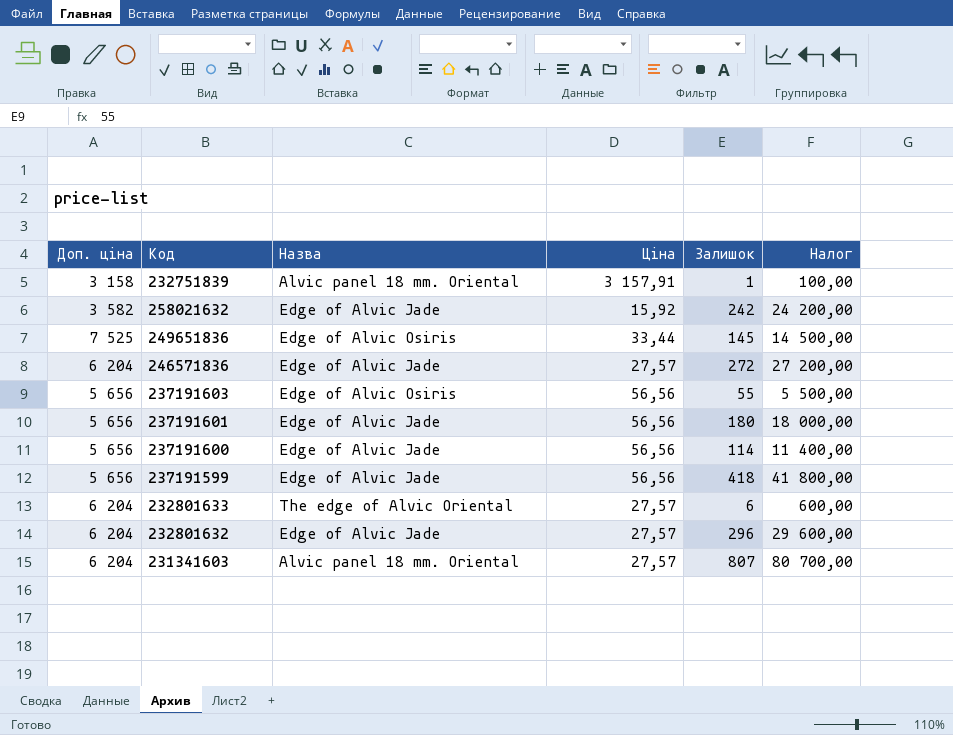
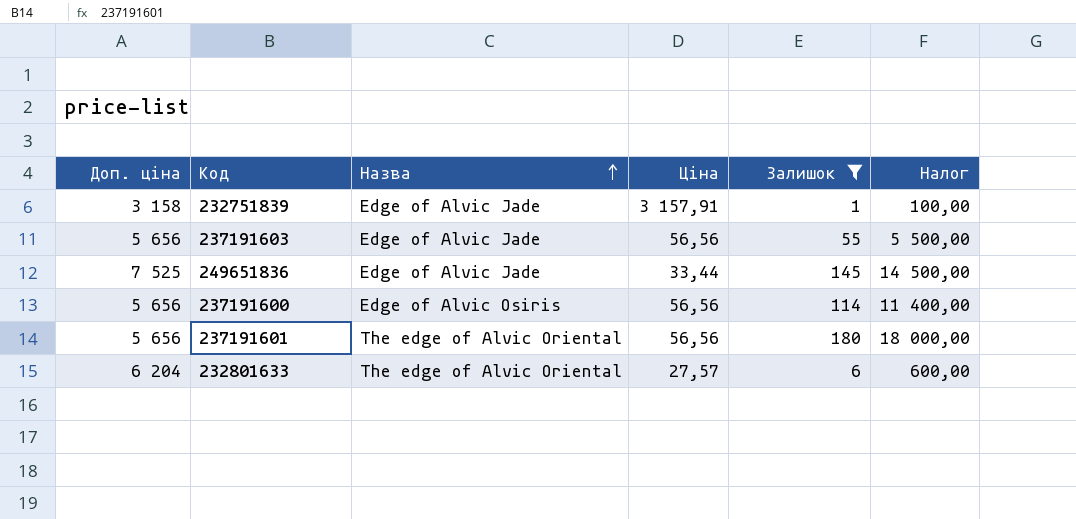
filter: none -> Залишок <= 180
row order: none -> Назва ascending
232751839 | Назва: Alvic panel 18 mm. Oriental -> Edge of Alvic Jade
237191603 | Назва: Edge of Alvic Osiris -> Edge of Alvic Jade
249651836 | Назва: Edge of Alvic Osiris -> Edge of Alvic Jade
237191600 | Назва: Edge of Alvic Jade -> Edge of Alvic Osiris
237191601 | Назва: Edge of Alvic Jade -> The edge of Alvic Oriental

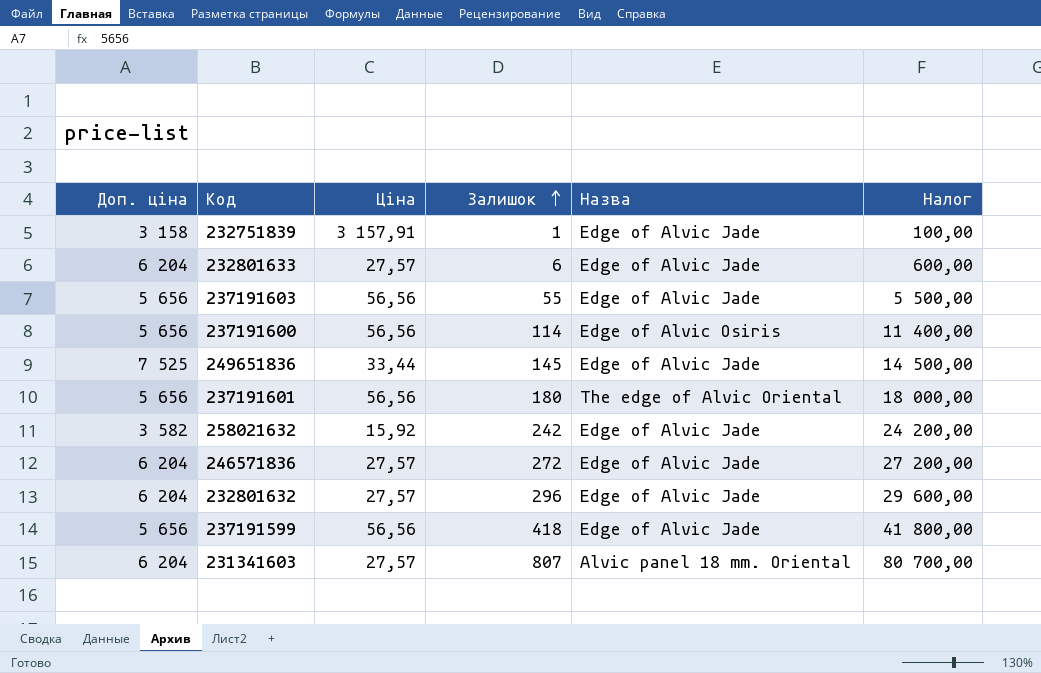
filter: Залишок <= 180 -> none
row order: Назва ascending -> Залишок ascending
column Назва | position: 3 -> 5
232801633 | Назва: The edge of Alvic Oriental -> Edge of Alvic Jade

